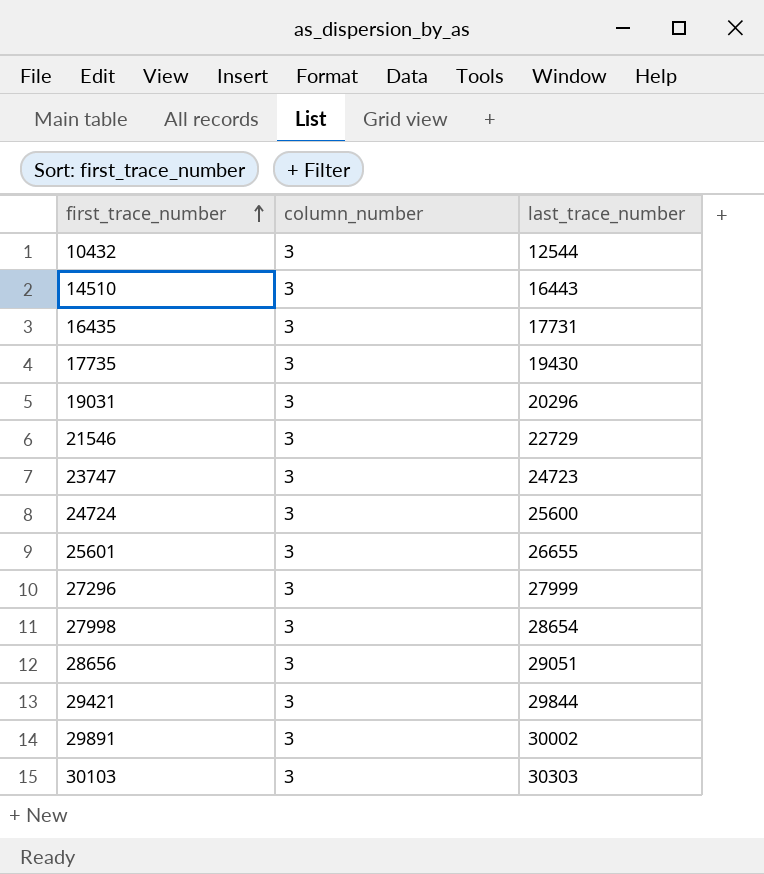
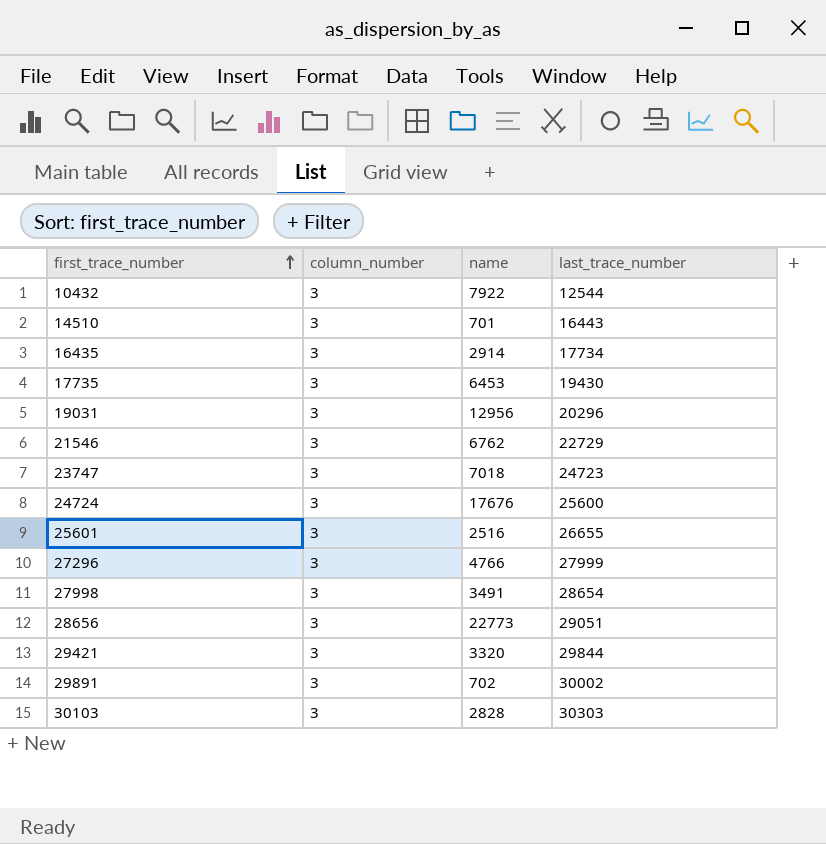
column name | position: none -> 3
16435 | last_trace_number: 17731 -> 17734

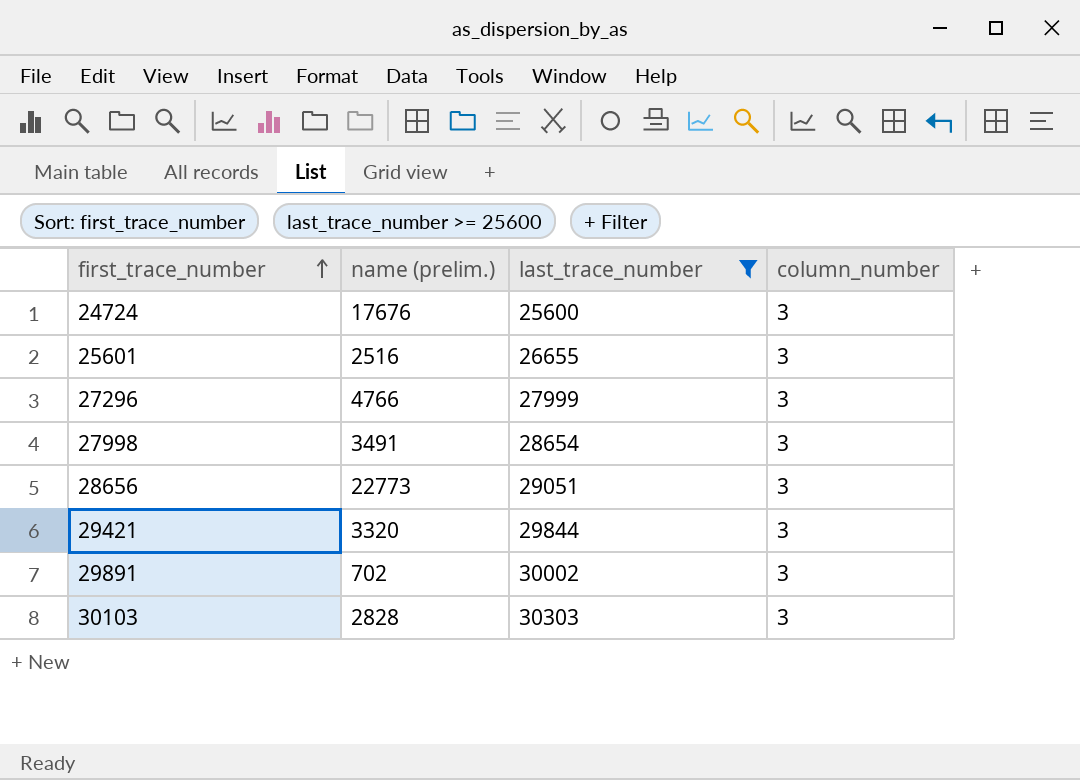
filter: none -> last_trace_number >= 25600
column name: name -> name (prelim.)
column column_number | position: 2 -> 4

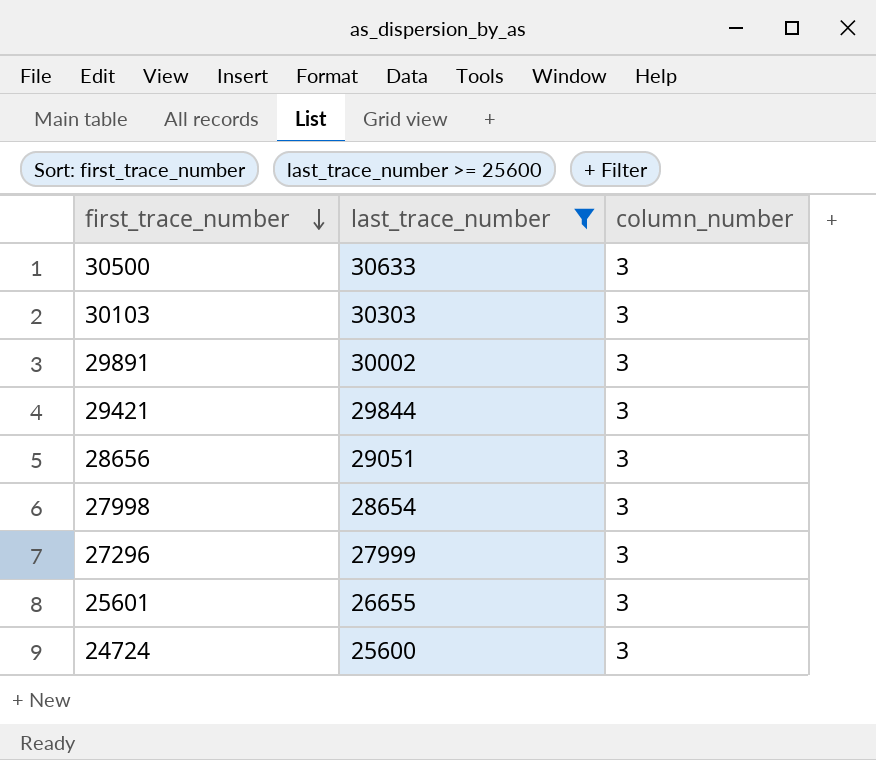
row order: first_trace_number ascending -> first_trace_number descending
column name (prelim.) | position: 2 -> none
row 30500: none -> 30633 | 3

